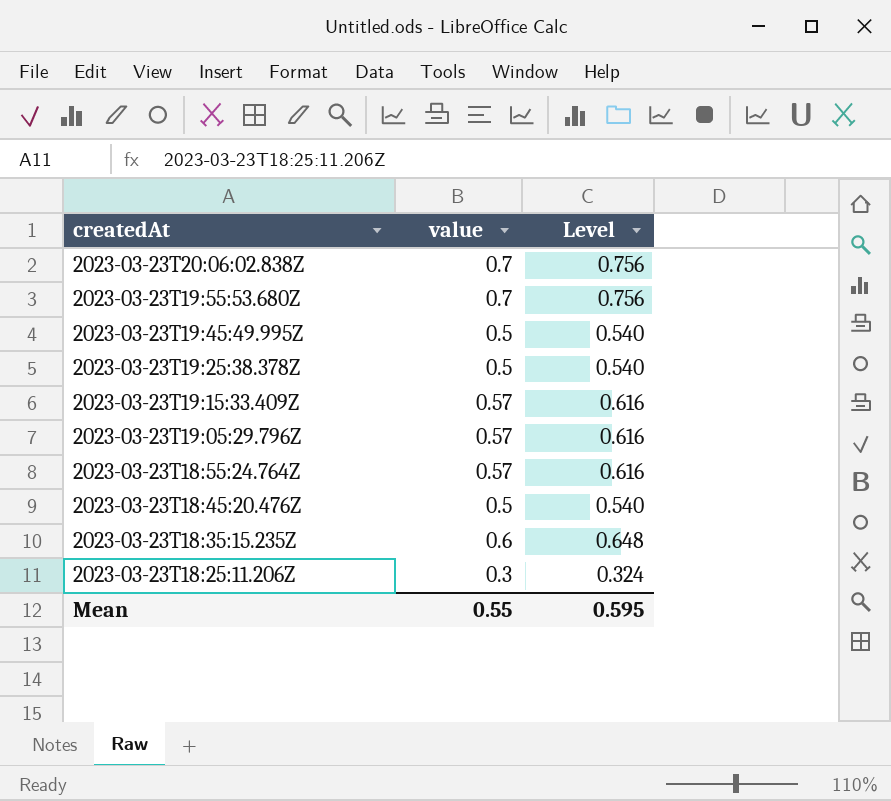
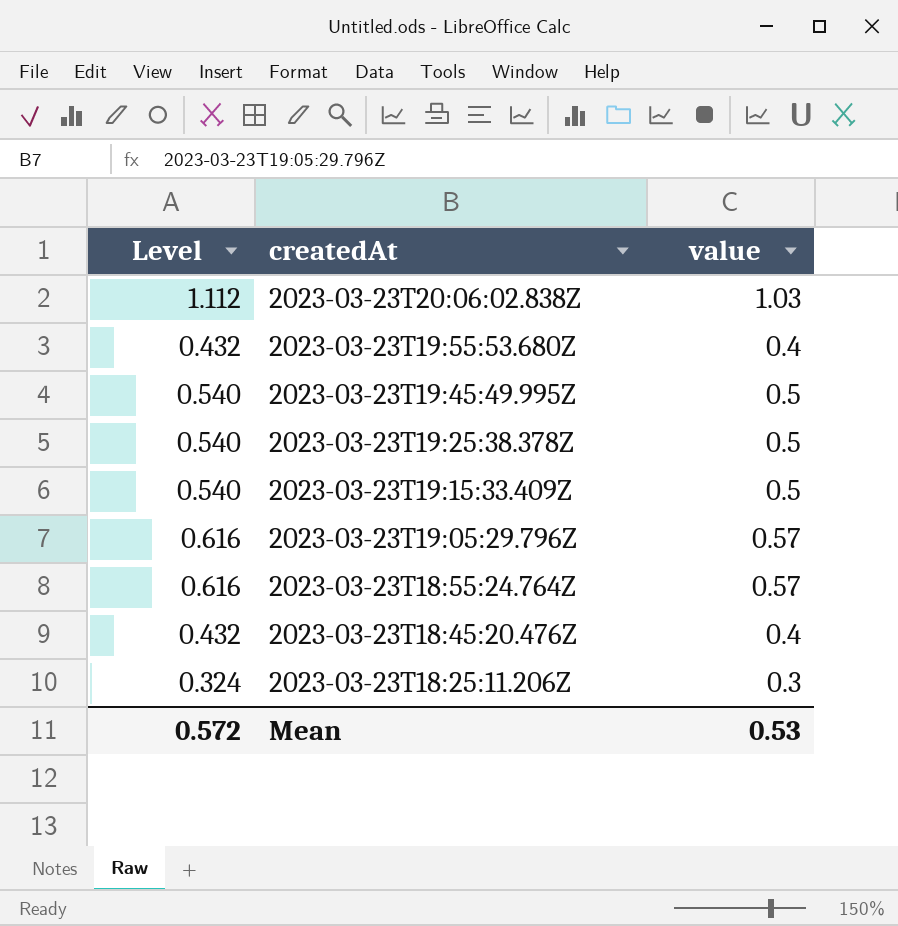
column Level | position: 3 -> 1
row 2023-03-23T18:35:15.235Z: 0.6 | 0.648 -> none
2023-03-23T20:06:02.838Z | Level: 0.756 -> 1.112
2023-03-23T20:06:02.838Z | value: 0.7 -> 1.03
2023-03-23T19:55:53.680Z | Level: 0.756 -> 0.432
2023-03-23T19:55:53.680Z | value: 0.7 -> 0.4
2023-03-23T19:15:33.409Z | Level: 0.616 -> 0.540
2023-03-23T19:15:33.409Z | value: 0.57 -> 0.5
2023-03-23T18:45:20.476Z | Level: 0.540 -> 0.432
2023-03-23T18:45:20.476Z | value: 0.5 -> 0.4
Mean | Level: 0.595 -> 0.572
Mean | value: 0.55 -> 0.53

